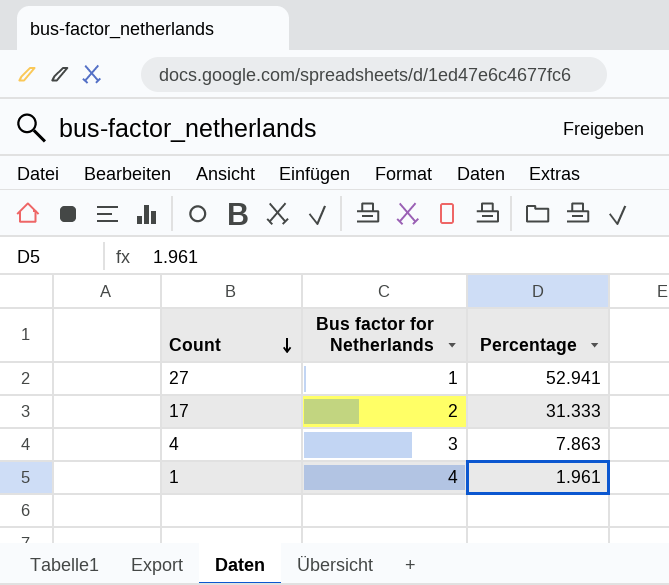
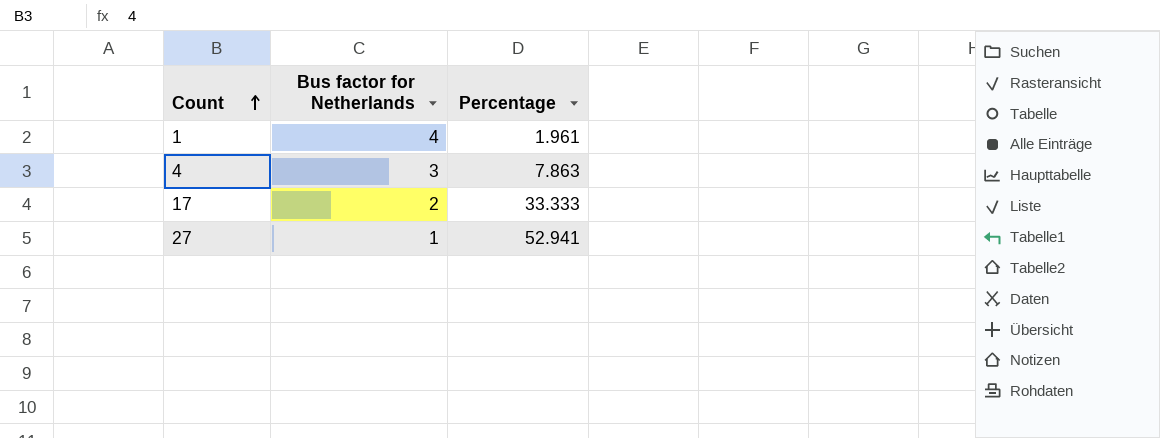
row order: Count descending -> Count ascending
17 | Percentage: 31.333 -> 33.333

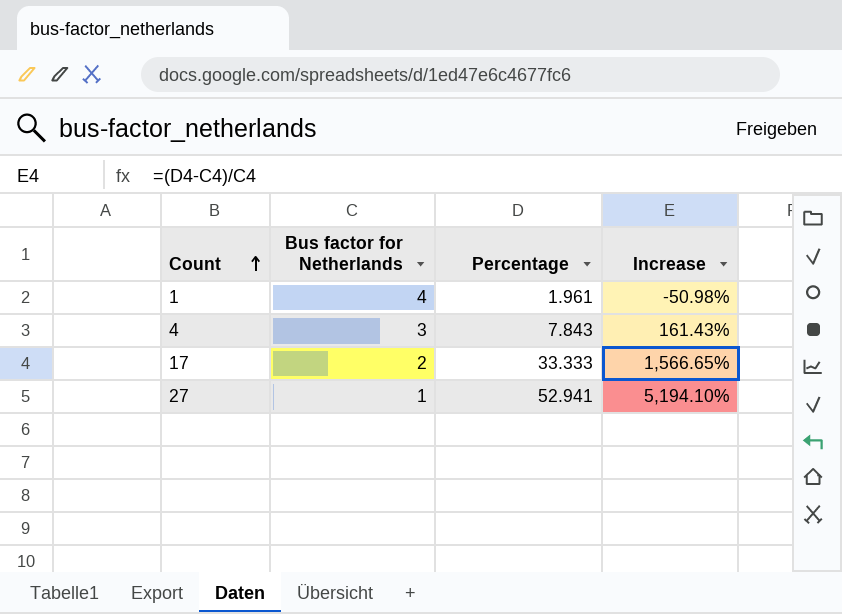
column Increase | formula: none -> ([Percentage] - [Bus factor for Netherlands]) / [Bus factor for Netherlands]
4 | Percentage: 7.863 -> 7.843

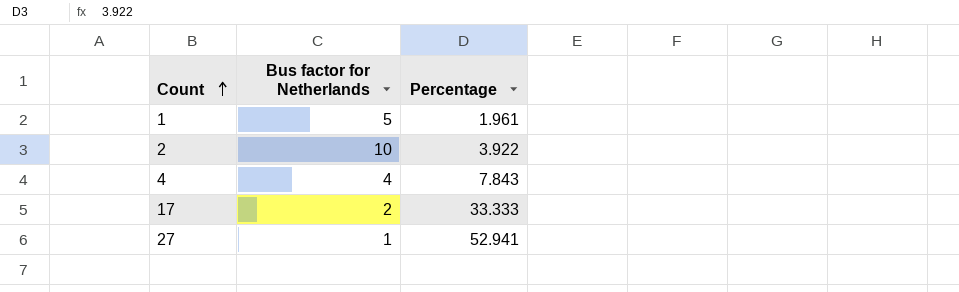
column Increase | formula: ([Percentage] - [Bus factor for Netherlands]) / [Bus factor for Netherlands] -> none
1 | Bus factor for Netherlands: 4 -> 5
row 2: none -> 10 | 3.922
4 | Bus factor for Netherlands: 3 -> 4

